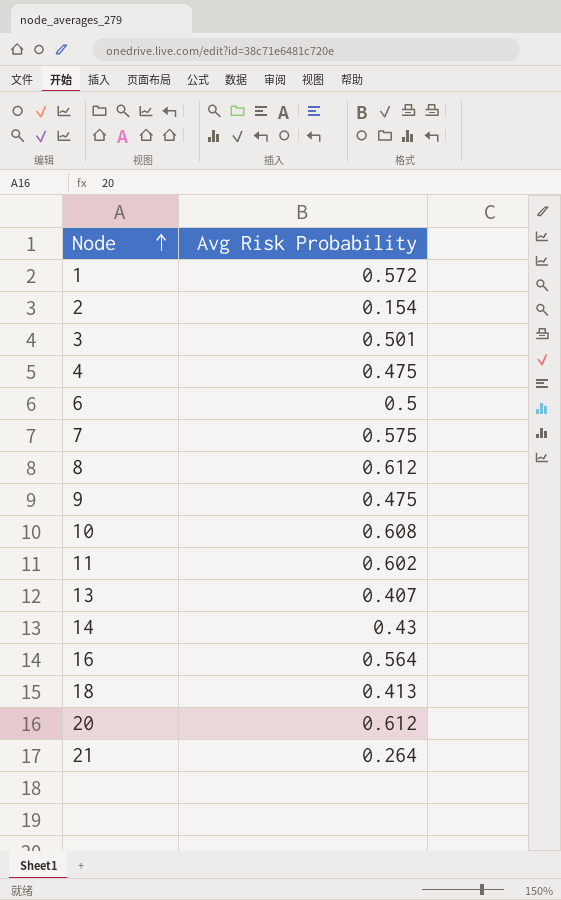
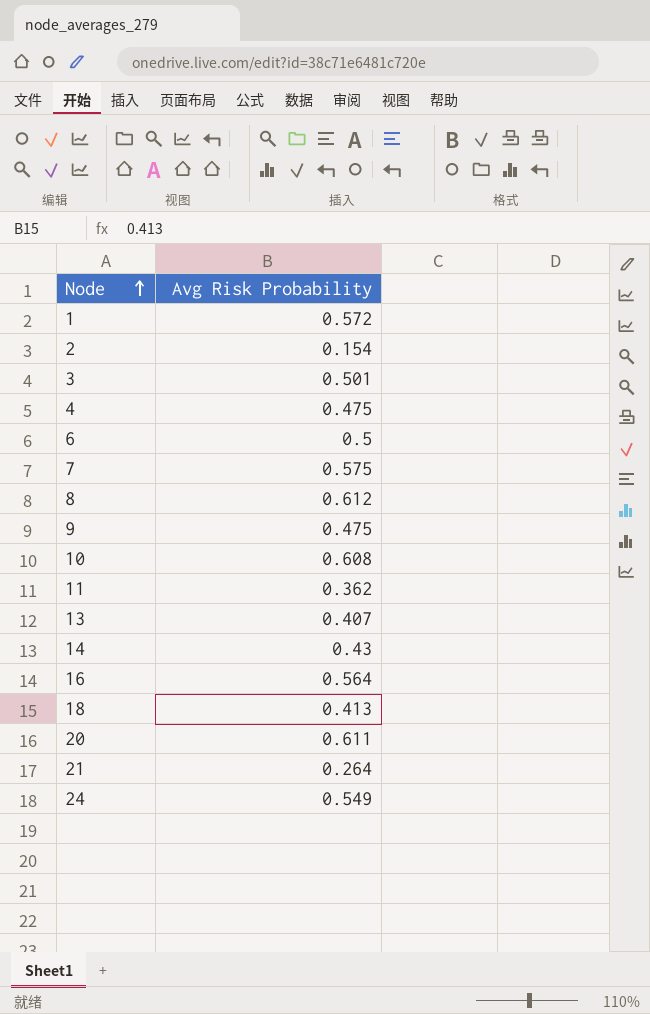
11 | Avg Risk Probability: 0.602 -> 0.362
20 | Avg Risk Probability: 0.612 -> 0.611
row 24: none -> 0.549

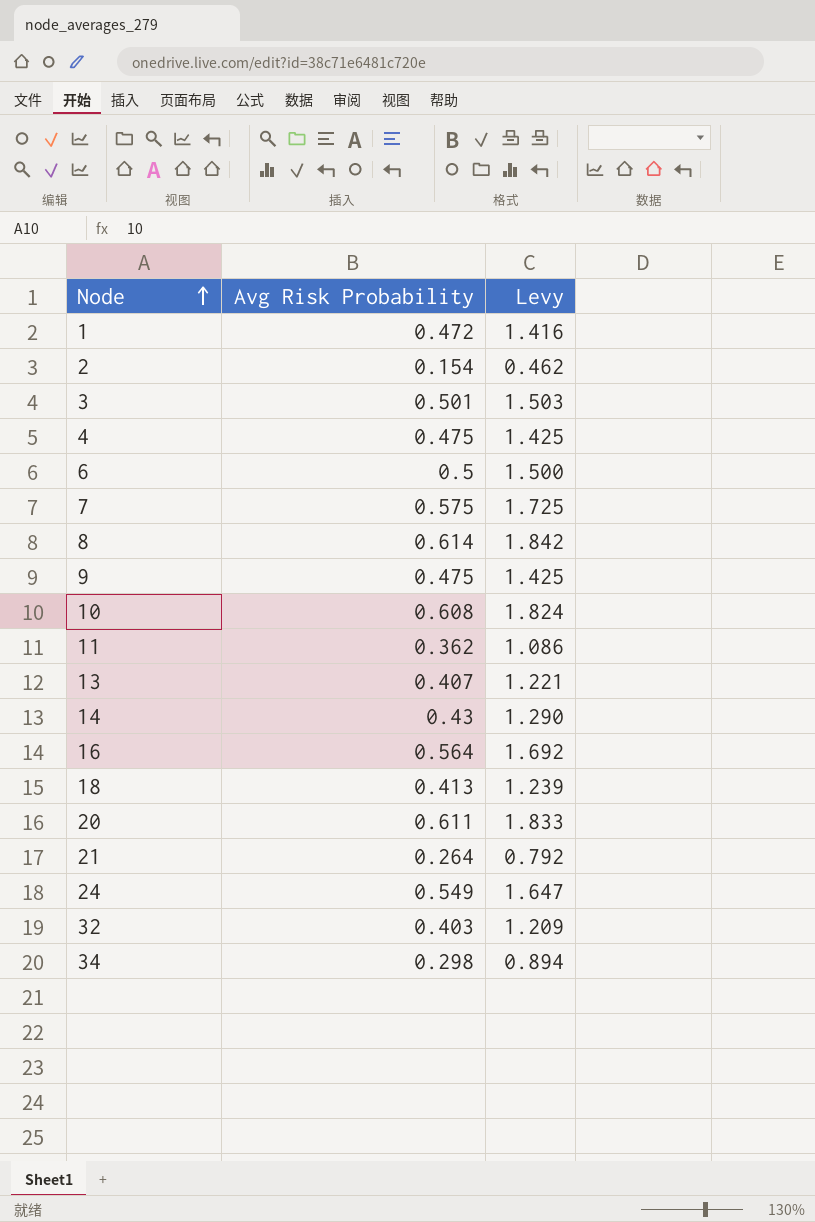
column Levy | formula: none -> [Avg Risk Probability] * 3
1 | Avg Risk Probability: 0.572 -> 0.472
8 | Avg Risk Probability: 0.612 -> 0.614
row 32: none -> 0.403 | 1.209
row 34: none -> 0.298 | 0.894

